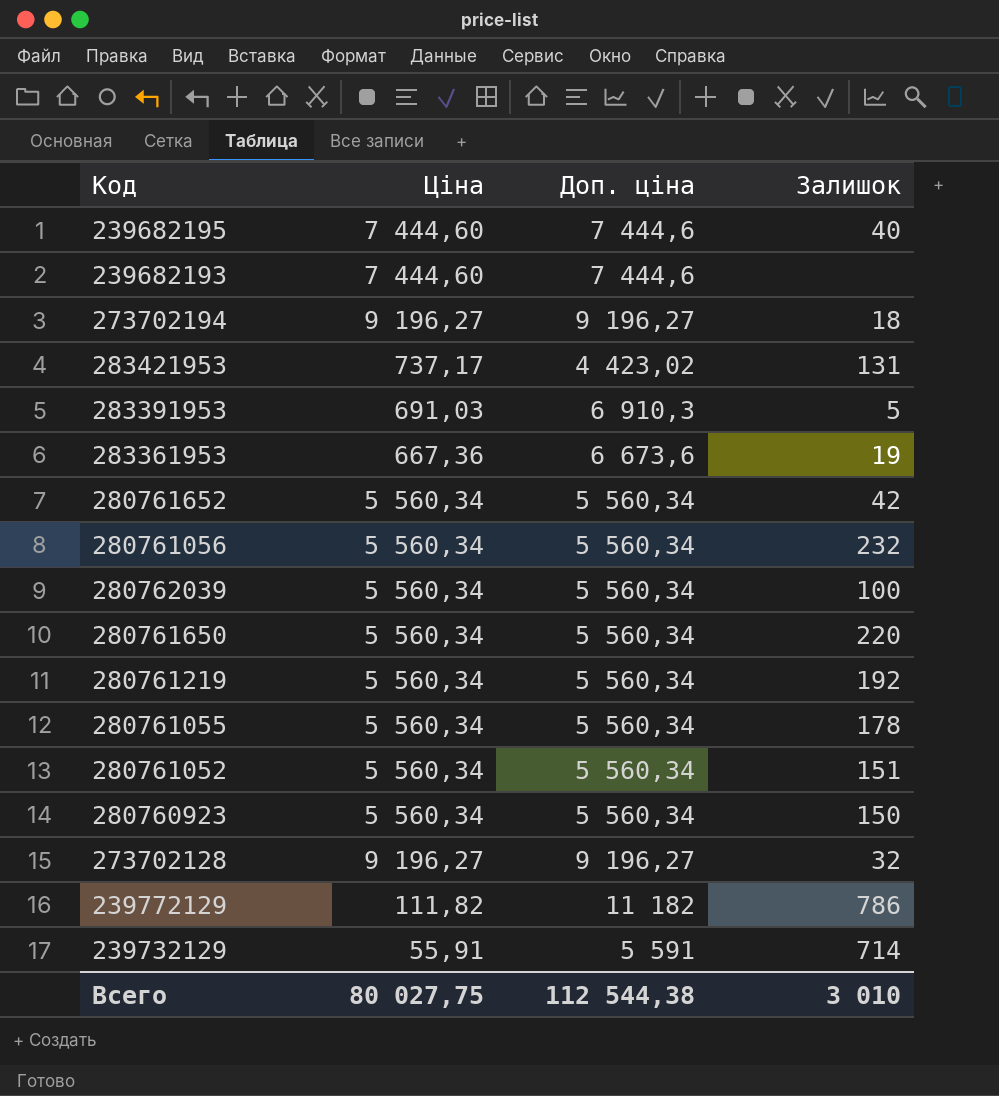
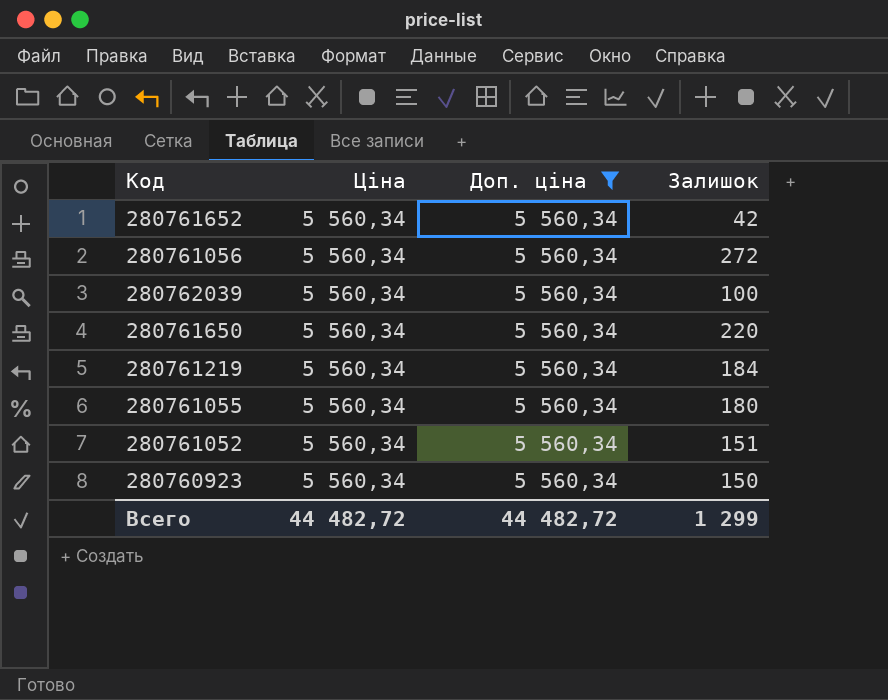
filter: none -> Доп. ціна = 5 560,34
280761056 | Залишок: 232 -> 272
280761219 | Залишок: 192 -> 184
280761055 | Залишок: 178 -> 180
Всего | Ціна: 80 027,75 -> 44 482,72
Всего | Доп. ціна: 112 544,38 -> 44 482,72
Всего | Залишок: 3 010 -> 1 299

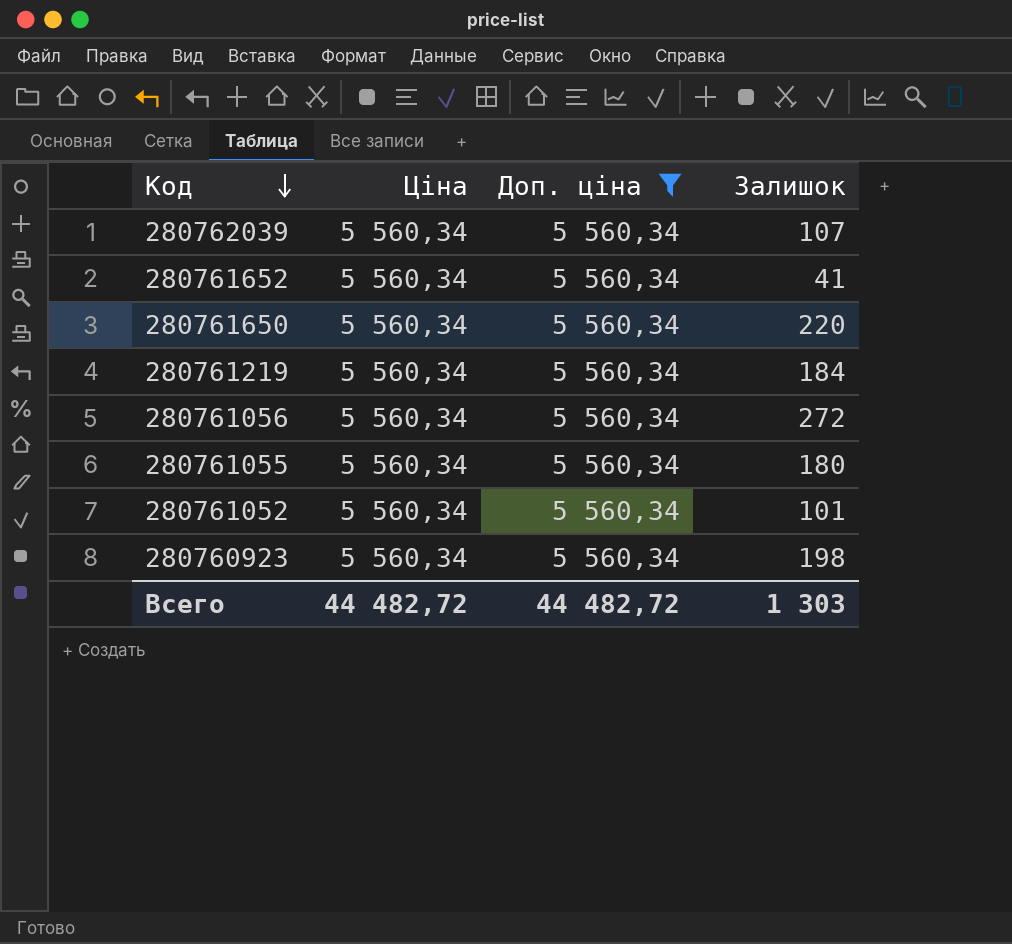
row order: none -> Код descending
280762039 | Залишок: 100 -> 107
280761652 | Залишок: 42 -> 41
280761052 | Залишок: 151 -> 101
280760923 | Залишок: 150 -> 198
Всего | Залишок: 1 299 -> 1 303

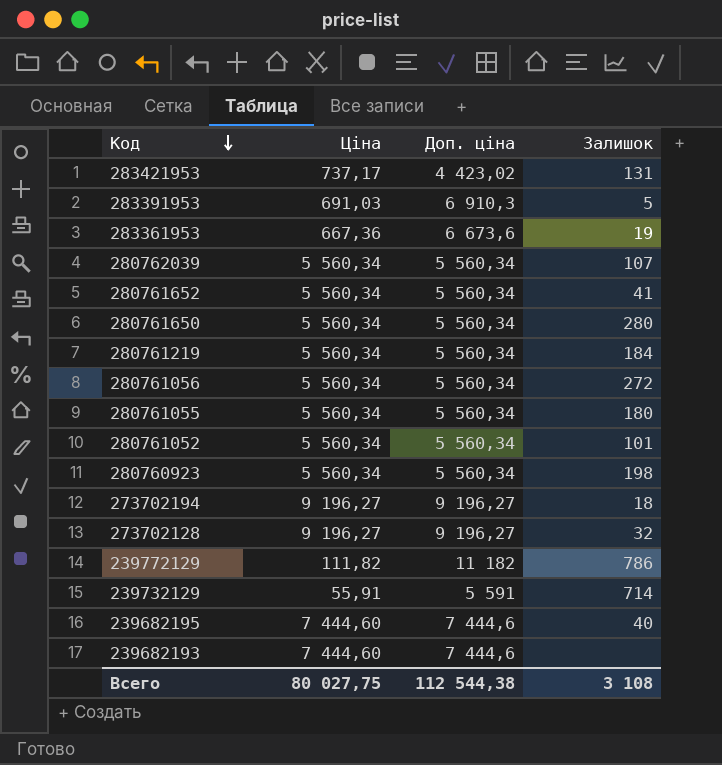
filter: Доп. ціна = 5 560,34 -> none
280761650 | Залишок: 220 -> 280
Всего | Ціна: 44 482,72 -> 80 027,75
Всего | Доп. ціна: 44 482,72 -> 112 544,38
Всего | Залишок: 1 303 -> 3 108

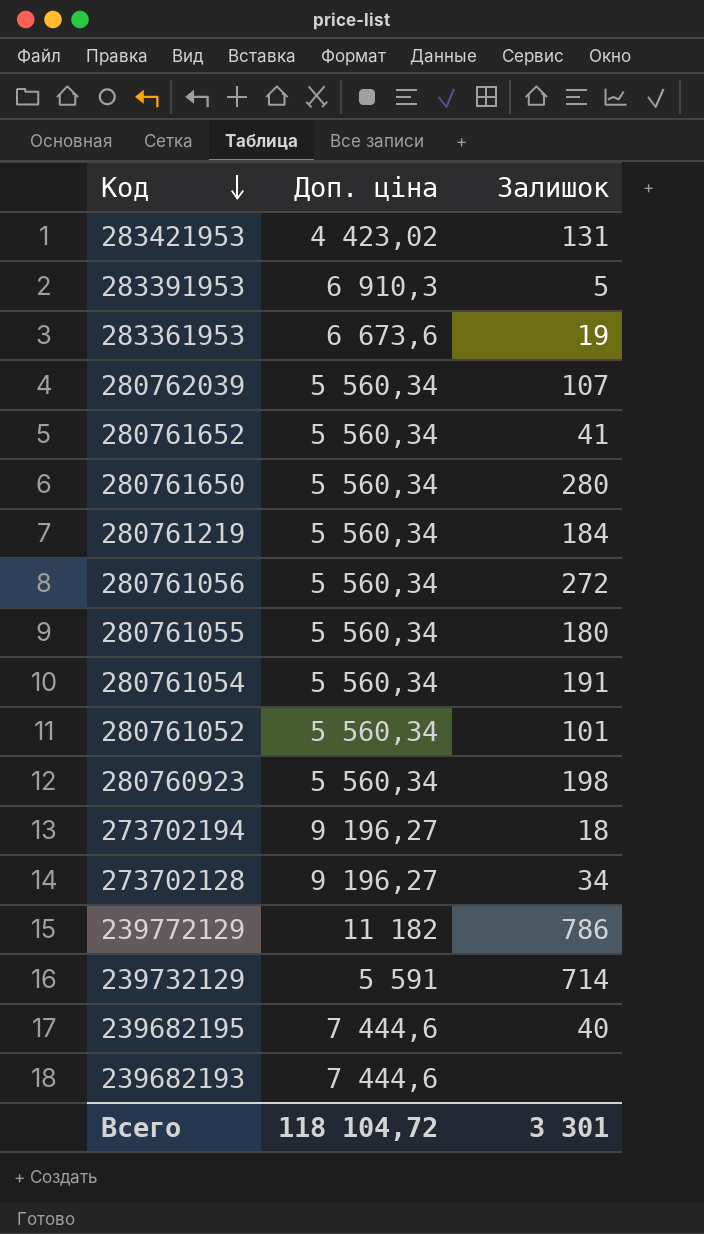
column Ціна | position: 2 -> none
row 280761054: none -> 5 560,34 | 191
273702128 | Залишок: 32 -> 34
Всего | Доп. ціна: 112 544,38 -> 118 104,72
Всего | Залишок: 3 108 -> 3 301

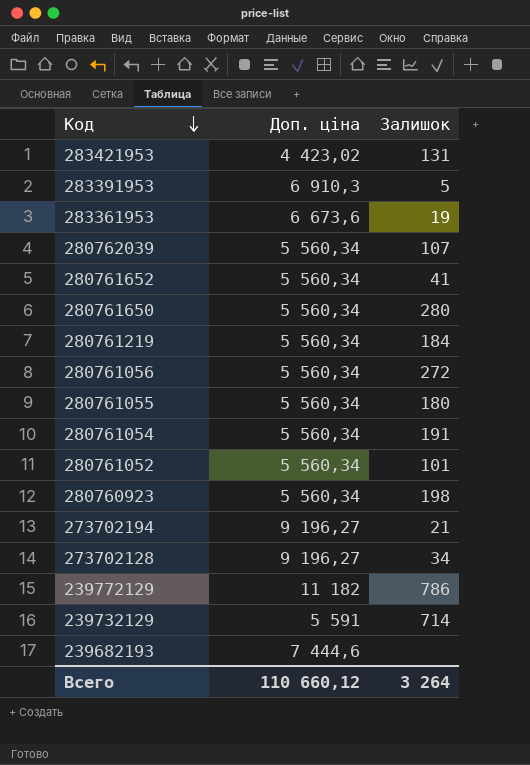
row 239682195: 7 444,6 | 40 -> none
273702194 | Залишок: 18 -> 21
Всего | Доп. ціна: 118 104,72 -> 110 660,12
Всего | Залишок: 3 301 -> 3 264

